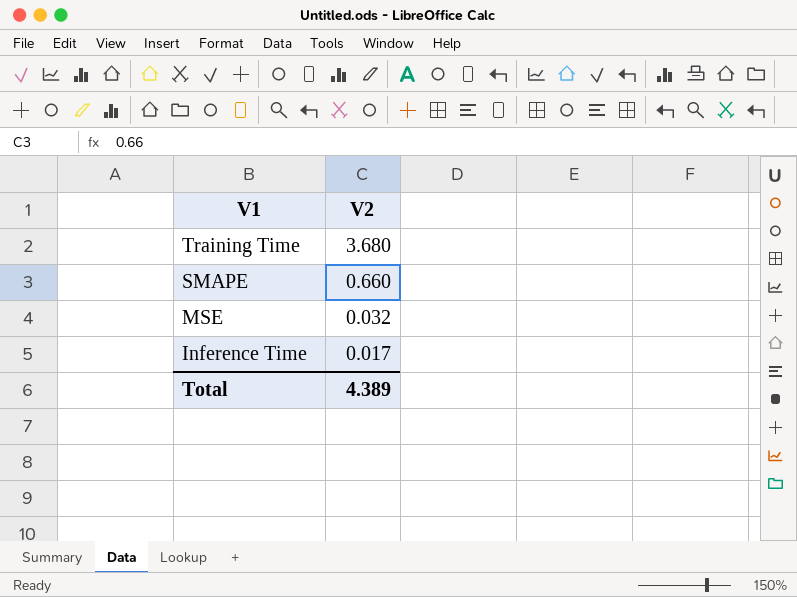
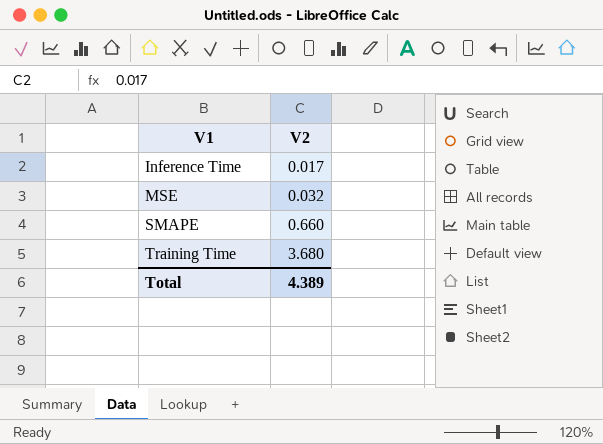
row order: V1 descending -> V1 ascending

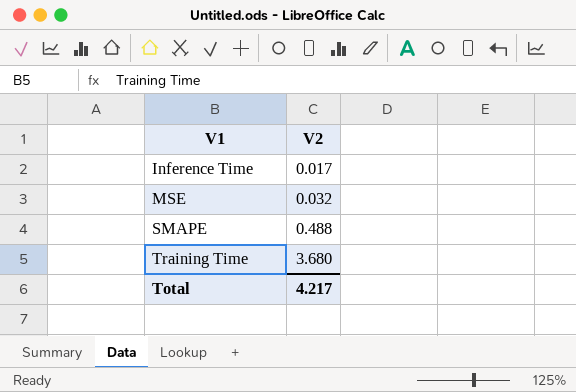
SMAPE | V2: 0.660 -> 0.488
Total | V2: 4.389 -> 4.217

